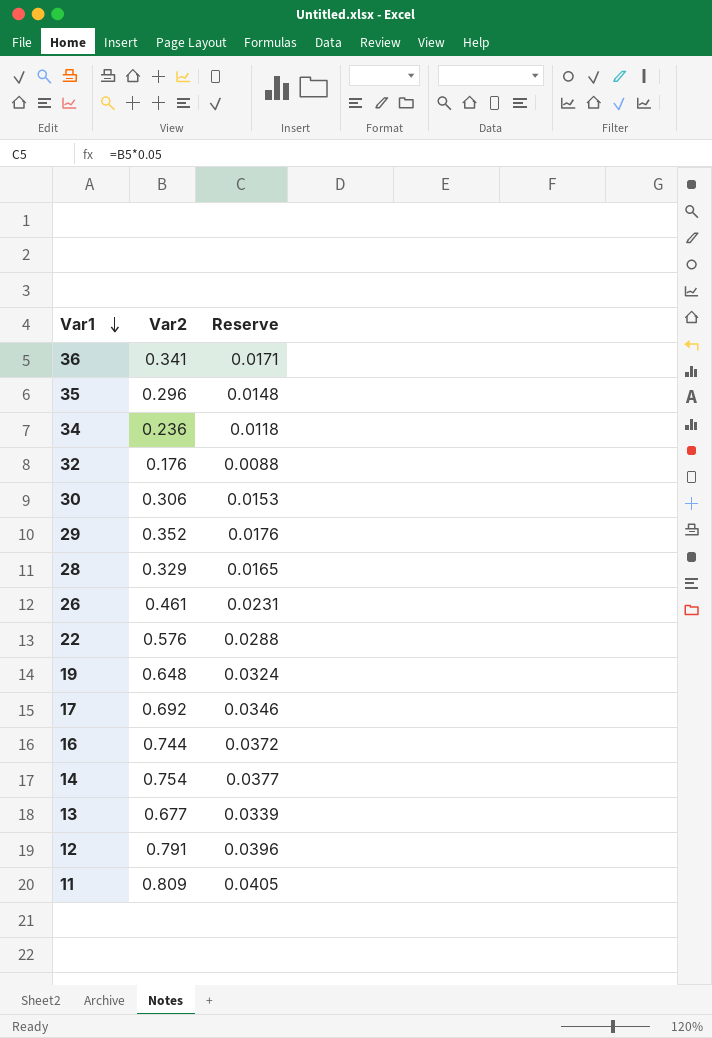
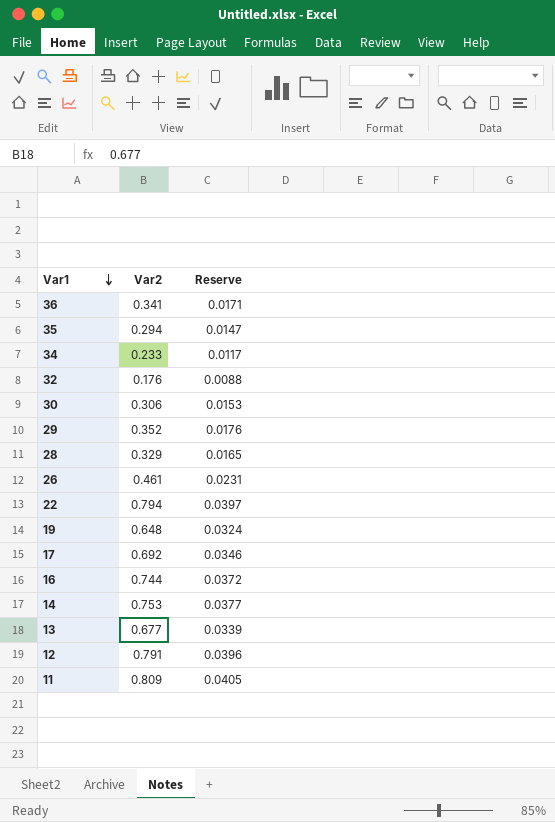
35 | Var2: 0.296 -> 0.294
35 | Reserve: 0.0148 -> 0.0147
34 | Var2: 0.236 -> 0.233
34 | Reserve: 0.0118 -> 0.0117
22 | Var2: 0.576 -> 0.794
22 | Reserve: 0.0288 -> 0.0397
14 | Var2: 0.754 -> 0.753

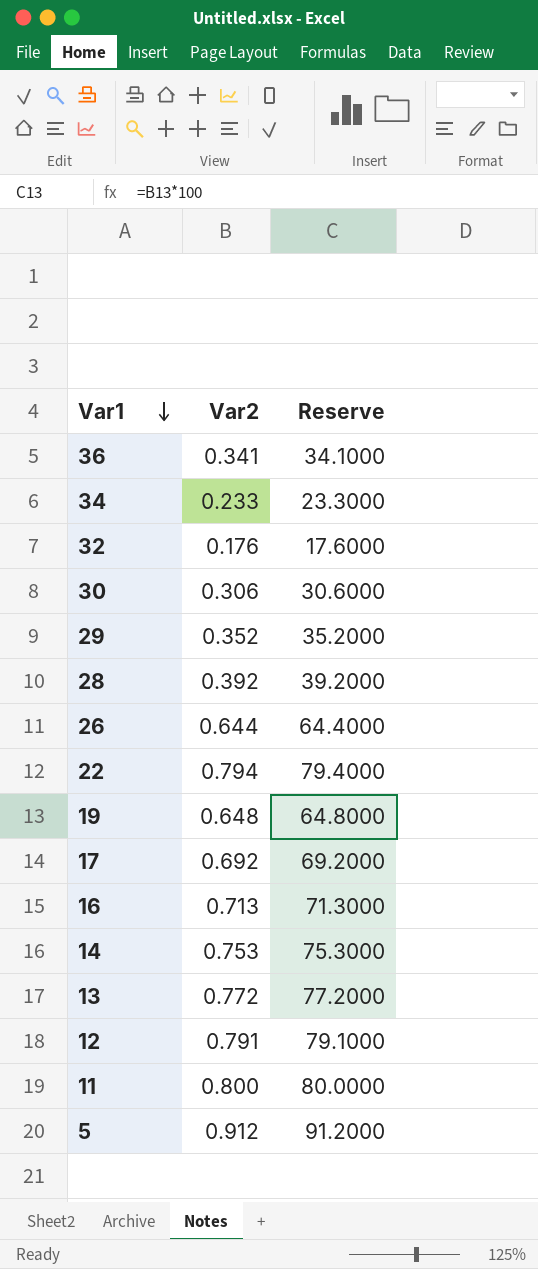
column Reserve | formula: [Var2] * 0.05 -> [Var2] * 100
row 35: 0.294 | 0.0147 -> none
28 | Var2: 0.329 -> 0.392
26 | Var2: 0.461 -> 0.644
16 | Var2: 0.744 -> 0.713
13 | Var2: 0.677 -> 0.772
11 | Var2: 0.809 -> 0.800
row 5: none -> 0.912 | 91.2000

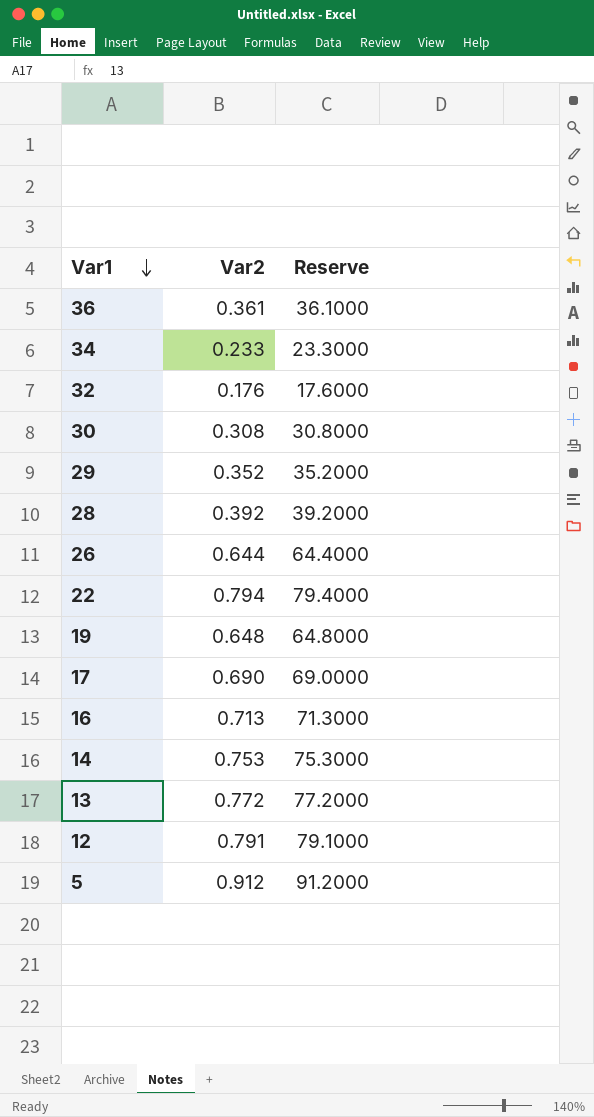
row 11: 0.800 | 80.0000 -> none
36 | Var2: 0.341 -> 0.361
36 | Reserve: 34.1000 -> 36.1000
30 | Var2: 0.306 -> 0.308
30 | Reserve: 30.6000 -> 30.8000
17 | Var2: 0.692 -> 0.690
17 | Reserve: 69.2000 -> 69.0000

